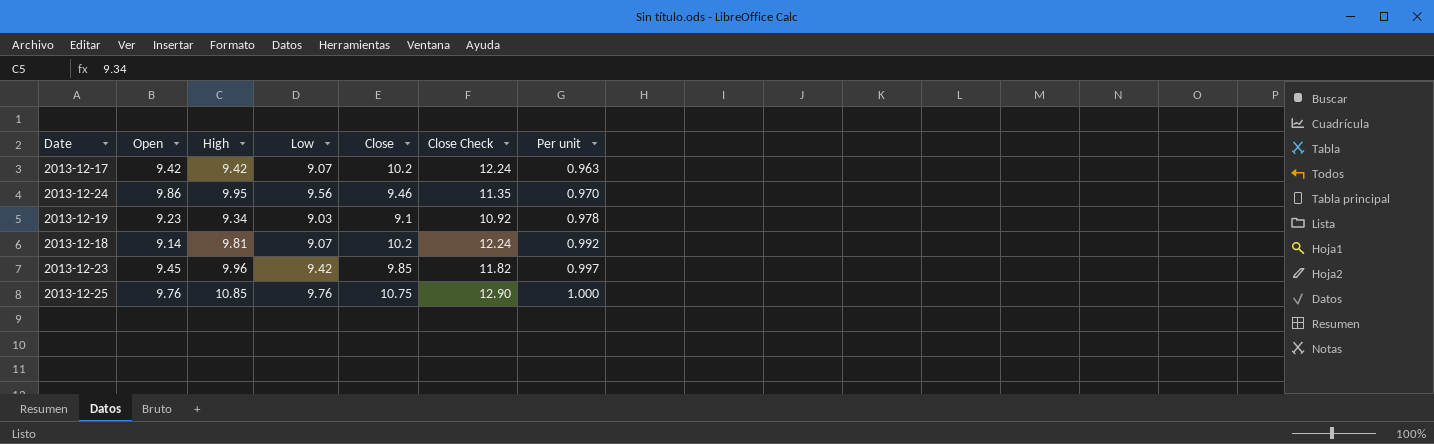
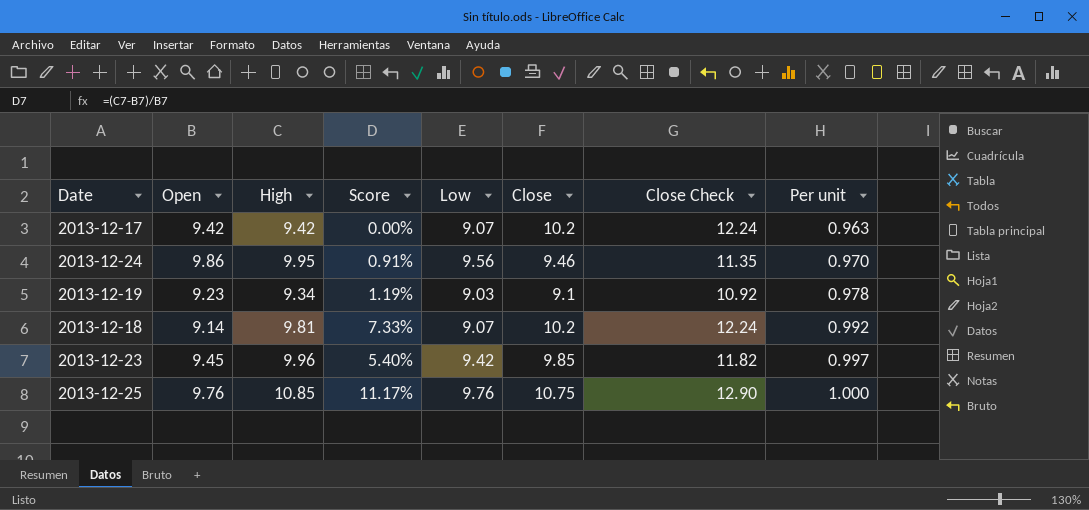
column Score | formula: none -> ([High] - [Open]) / [Open]

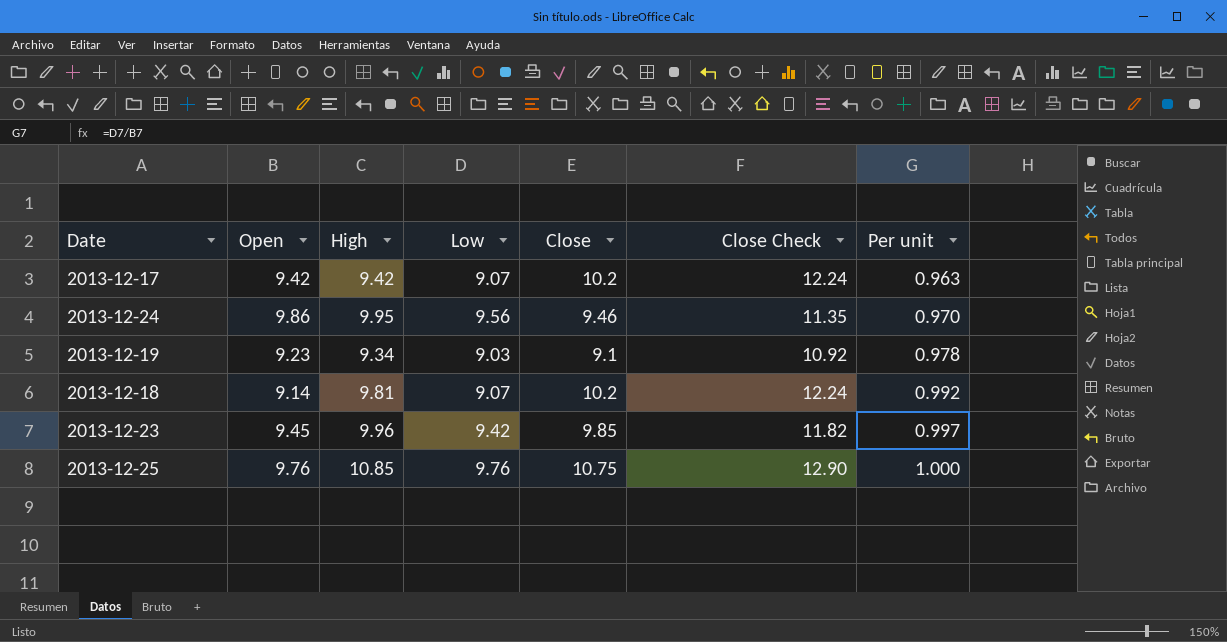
column Score | formula: ([High] - [Open]) / [Open] -> none

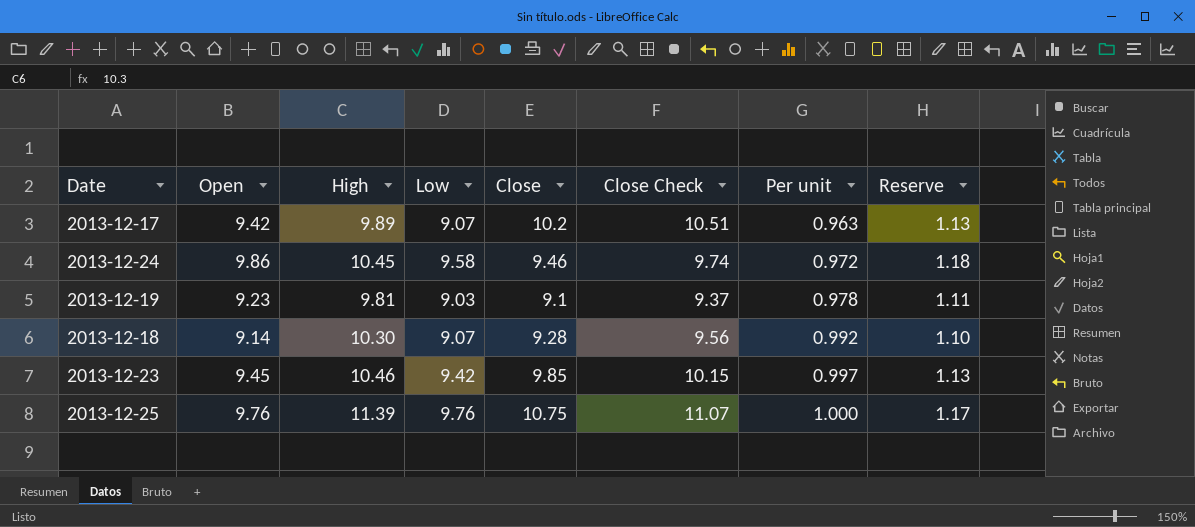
column Close Check | formula: [Close] * 1.2 -> [Close] * 1.03
column Reserve | formula: none -> [Open] * 0.12
2013-12-17 | High: 9.42 -> 9.89
2013-12-24 | High: 9.95 -> 10.45
2013-12-24 | Low: 9.56 -> 9.58
2013-12-24 | Per unit: 0.970 -> 0.972
2013-12-19 | High: 9.34 -> 9.81
2013-12-18 | High: 9.81 -> 10.30
2013-12-18 | Close: 10.2 -> 9.28
2013-12-23 | High: 9.96 -> 10.46
2013-12-25 | High: 10.85 -> 11.39

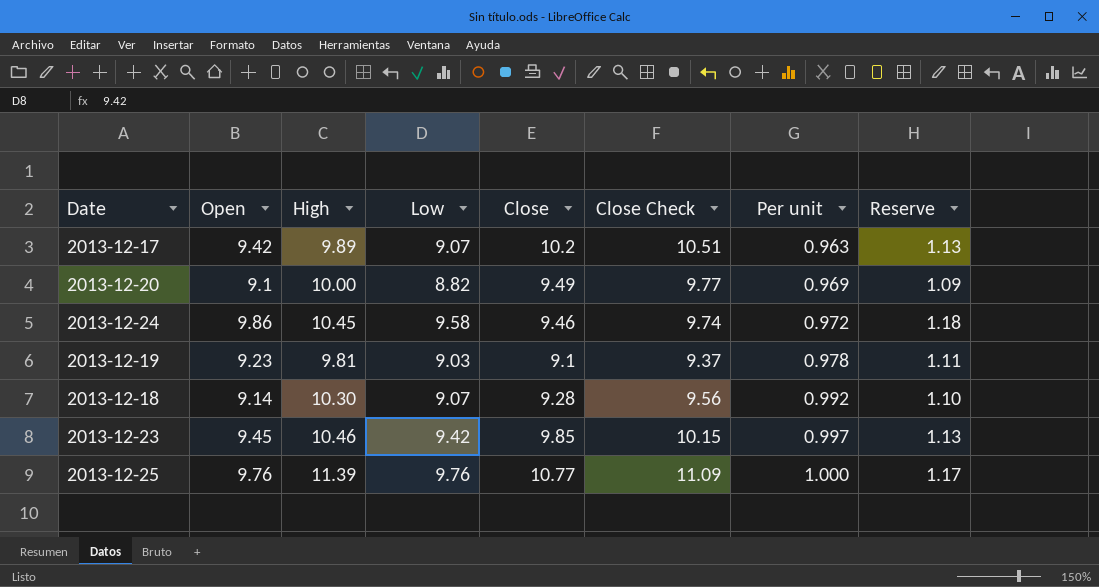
row 2013-12-20: none -> 9.1 | 10.00 | 8.82 | 9.49 | 9.77 | 0.969 | 1.09
2013-12-25 | Close: 10.75 -> 10.77
2013-12-25 | Close Check: 11.07 -> 11.09

